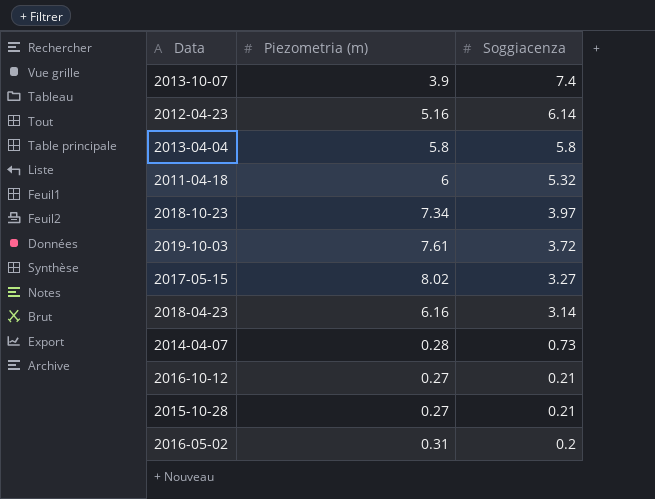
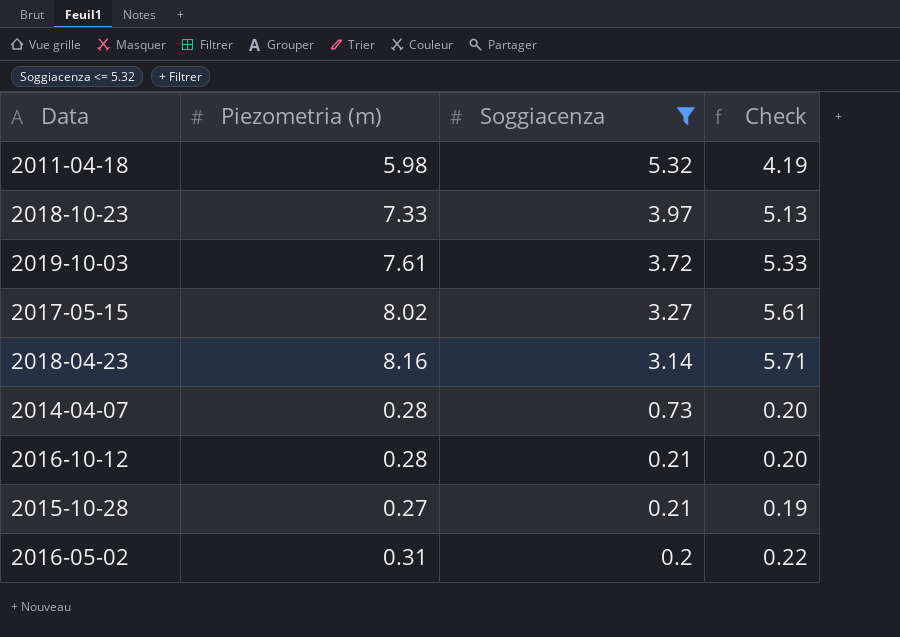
filter: none -> Soggiacenza <= 5.32
column Check | formula: none -> [Piezometria (m)] * 0.7
2011-04-18 | Piezometria (m): 6 -> 5.98
2018-10-23 | Piezometria (m): 7.34 -> 7.33
2018-04-23 | Piezometria (m): 6.16 -> 8.16
2016-10-12 | Piezometria (m): 0.27 -> 0.28

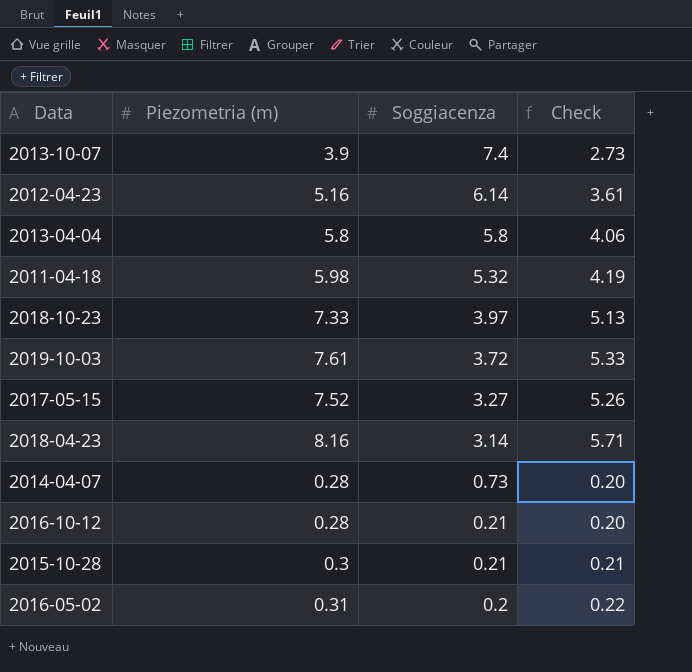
filter: Soggiacenza <= 5.32 -> none
2017-05-15 | Piezometria (m): 8.02 -> 7.52
2017-05-15 | Check: 5.61 -> 5.26
2015-10-28 | Piezometria (m): 0.27 -> 0.3
2015-10-28 | Check: 0.19 -> 0.21

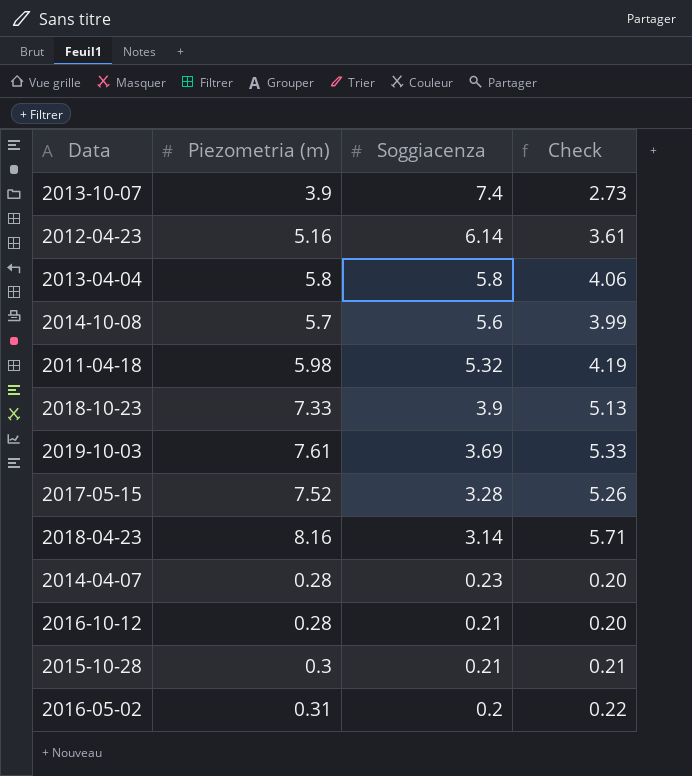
row 2014-10-08: none -> 5.7 | 5.6 | 3.99
2018-10-23 | Soggiacenza: 3.97 -> 3.9
2019-10-03 | Soggiacenza: 3.72 -> 3.69
2017-05-15 | Soggiacenza: 3.27 -> 3.28
2014-04-07 | Soggiacenza: 0.73 -> 0.23

